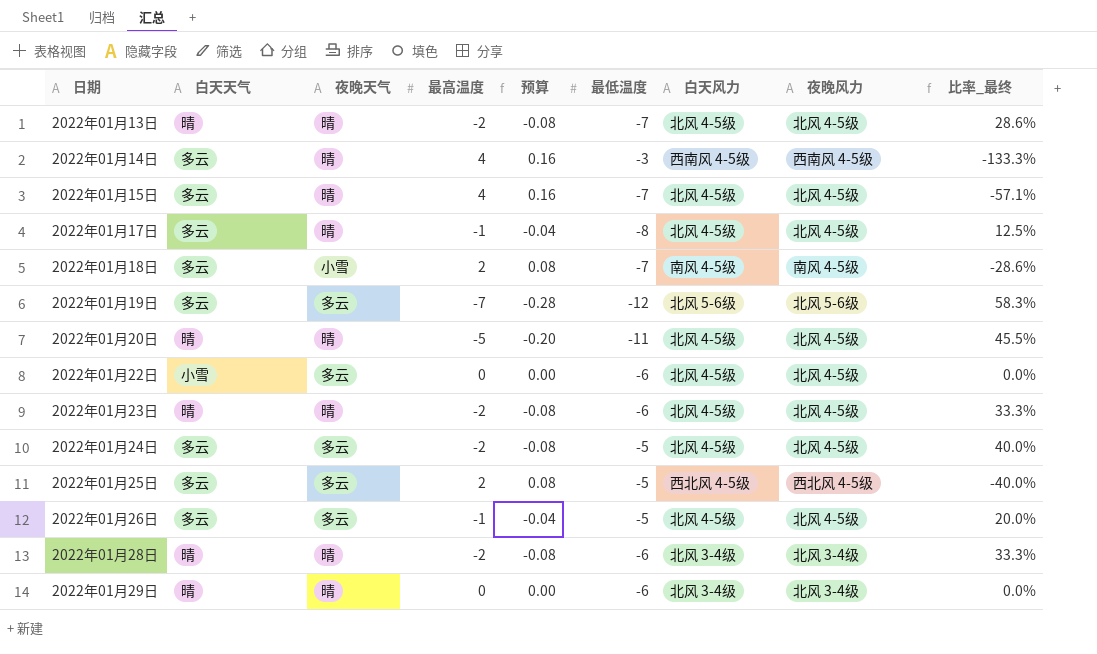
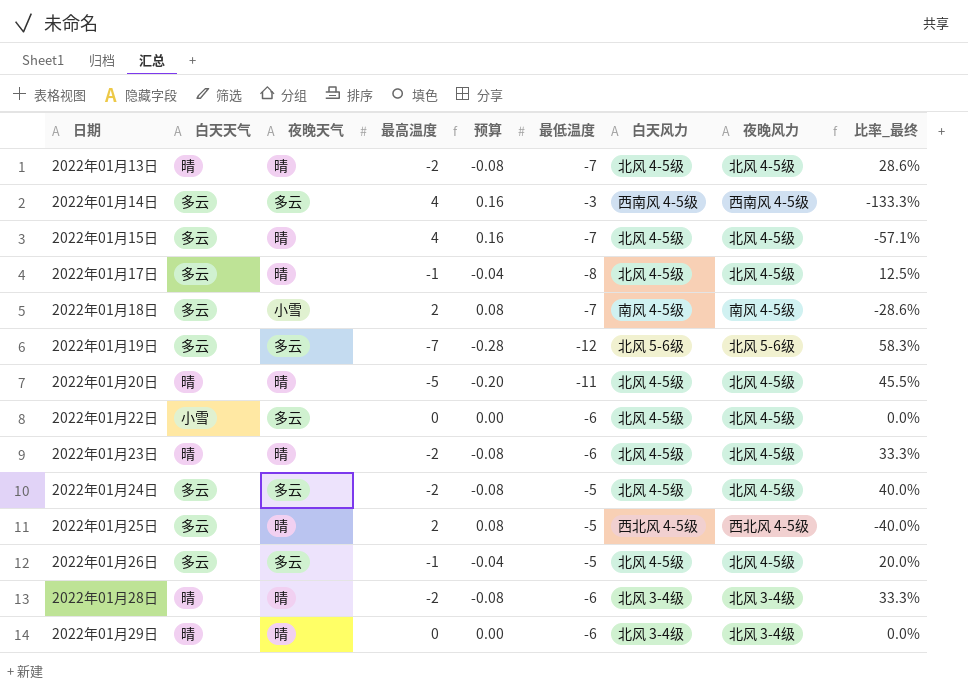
2022年01月14日 | 夜晚天气: 晴 -> 多云
2022年01月25日 | 夜晚天气: 多云 -> 晴

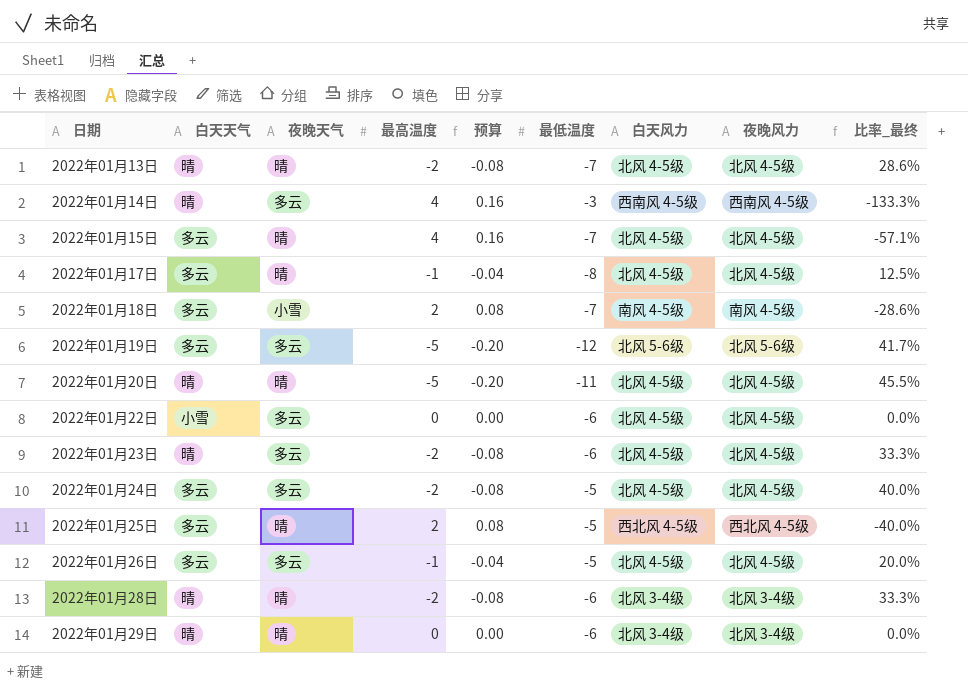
2022年01月14日 | 白天天气: 多云 -> 晴
2022年01月19日 | 最高温度: -7 -> -5
2022年01月19日 | 预算: -0.28 -> -0.20
2022年01月19日 | 比率_最终: 58.3% -> 41.7%
2022年01月23日 | 夜晚天气: 晴 -> 多云

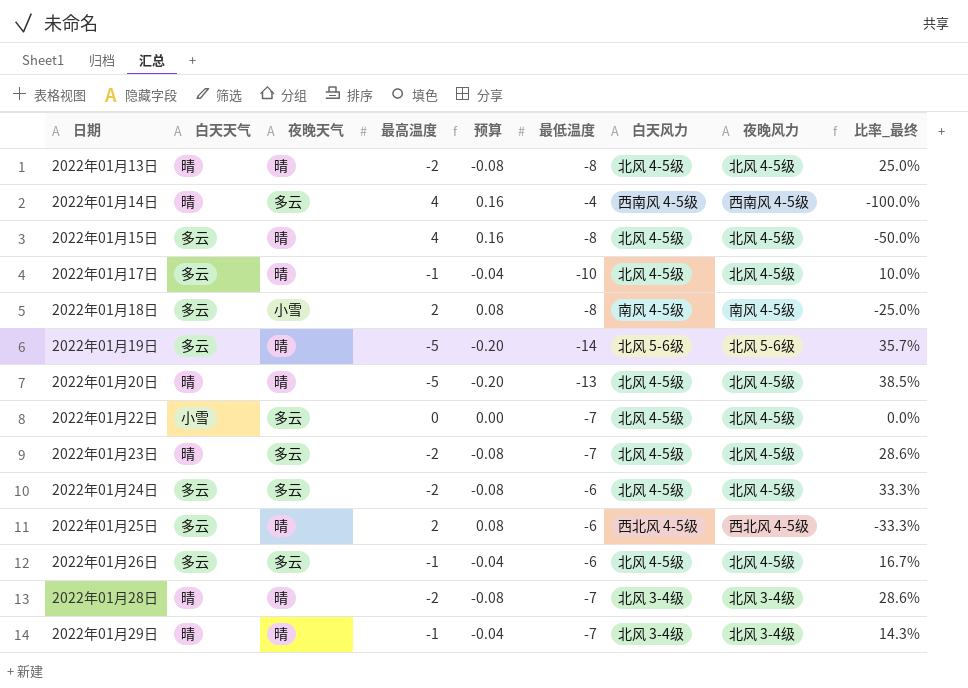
2022年01月13日 | 最低温度: -7 -> -8
2022年01月13日 | 比率_最终: 28.6% -> 25.0%
2022年01月14日 | 最低温度: -3 -> -4
2022年01月14日 | 比率_最终: -133.3% -> -100.0%
2022年01月15日 | 最低温度: -7 -> -8
2022年01月15日 | 比率_最终: -57.1% -> -50.0%
2022年01月17日 | 最低温度: -8 -> -10
2022年01月17日 | 比率_最终: 12.5% -> 10.0%
2022年01月18日 | 最低温度: -7 -> -8
2022年01月18日 | 比率_最终: -28.6% -> -25.0%
2022年01月19日 | 夜晚天气: 多云 -> 晴
2022年01月19日 | 最低温度: -12 -> -14
2022年01月19日 | 比率_最终: 41.7% -> 35.7%
2022年01月20日 | 最低温度: -11 -> -13
2022年01月20日 | 比率_最终: 45.5% -> 38.5%
2022年01月22日 | 最低温度: -6 -> -7
2022年01月23日 | 最低温度: -6 -> -7
2022年01月23日 | 比率_最终: 33.3% -> 28.6%
2022年01月24日 | 最低温度: -5 -> -6
2022年01月24日 | 比率_最终: 40.0% -> 33.3%
2022年01月25日 | 最低温度: -5 -> -6
2022年01月25日 | 比率_最终: -40.0% -> -33.3%
2022年01月26日 | 最低温度: -5 -> -6
2022年01月26日 | 比率_最终: 20.0% -> 16.7%
2022年01月28日 | 最低温度: -6 -> -7
2022年01月28日 | 比率_最终: 33.3% -> 28.6%
2022年01月29日 | 最高温度: 0 -> -1
2022年01月29日 | 预算: 0.00 -> -0.04
2022年01月29日 | 最低温度: -6 -> -7
2022年01月29日 | 比率_最终: 0.0% -> 14.3%

